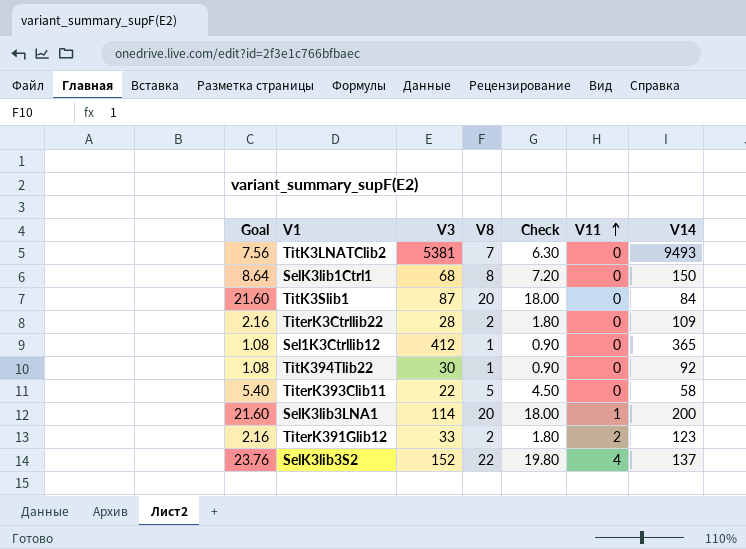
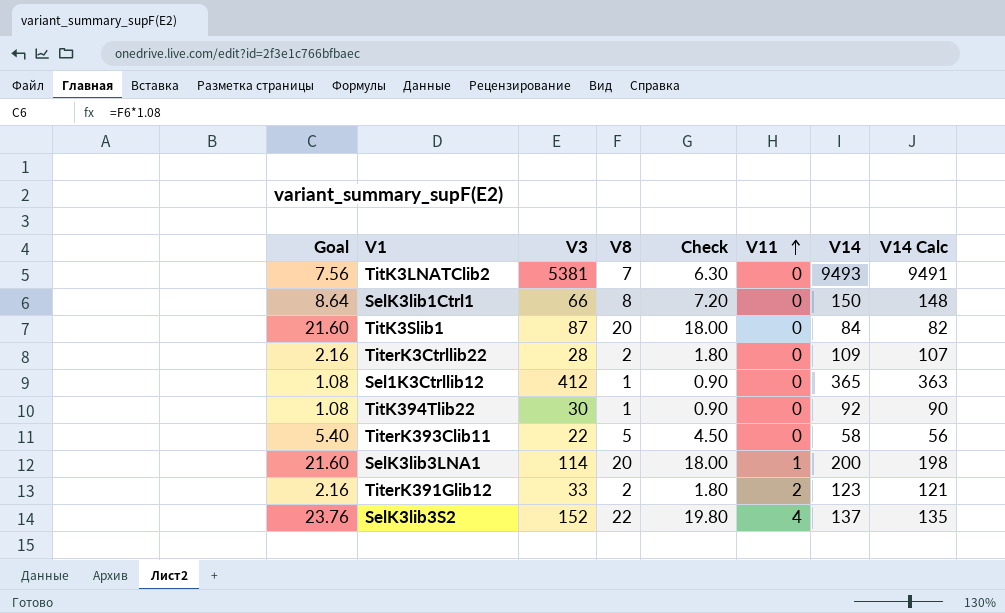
column V14 Calc | formula: none -> [V14] - 2
SelK3lib1Ctrl1 | V3: 68 -> 66

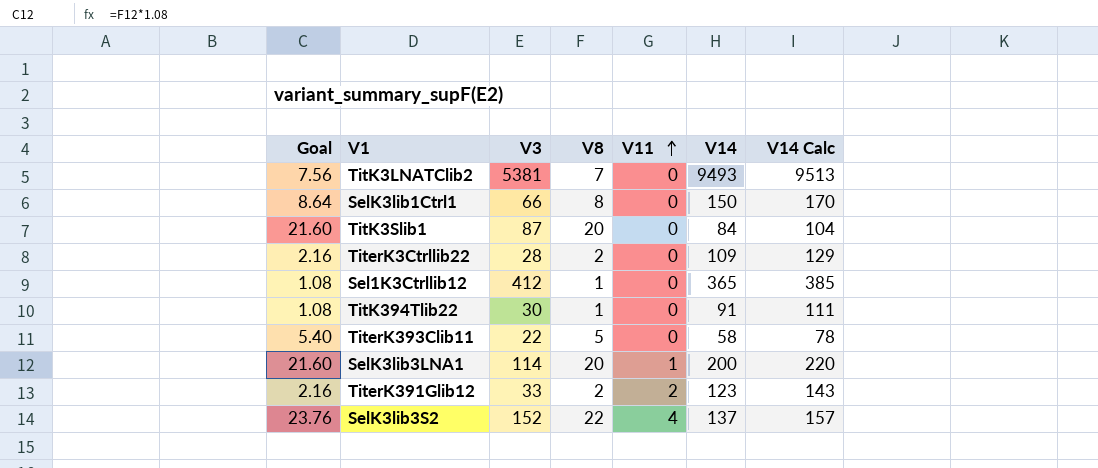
column Check | formula: [V8] * 0.9 -> none
column V14 Calc | formula: [V14] - 2 -> [V14] + 20
TitK394Tlib22 | V14: 92 -> 91

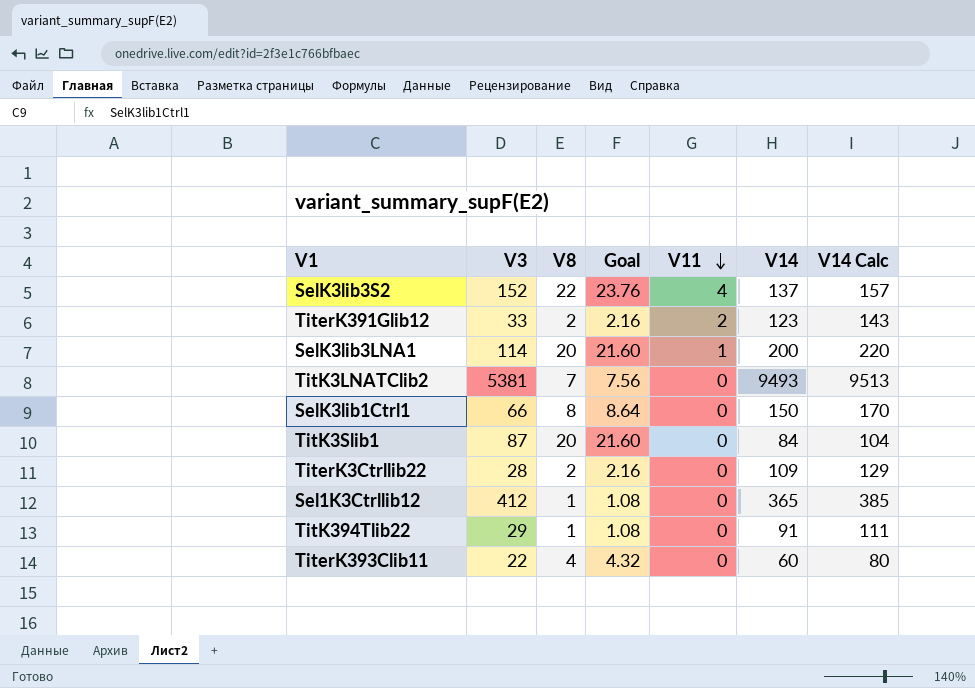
row order: V11 ascending -> V11 descending
column Goal | position: 1 -> 4
TitK394Tlib22 | V3: 30 -> 29
TiterK393Clib11 | V8: 5 -> 4
TiterK393Clib11 | Goal: 5.40 -> 4.32
TiterK393Clib11 | V14: 58 -> 60
TiterK393Clib11 | V14 Calc: 78 -> 80

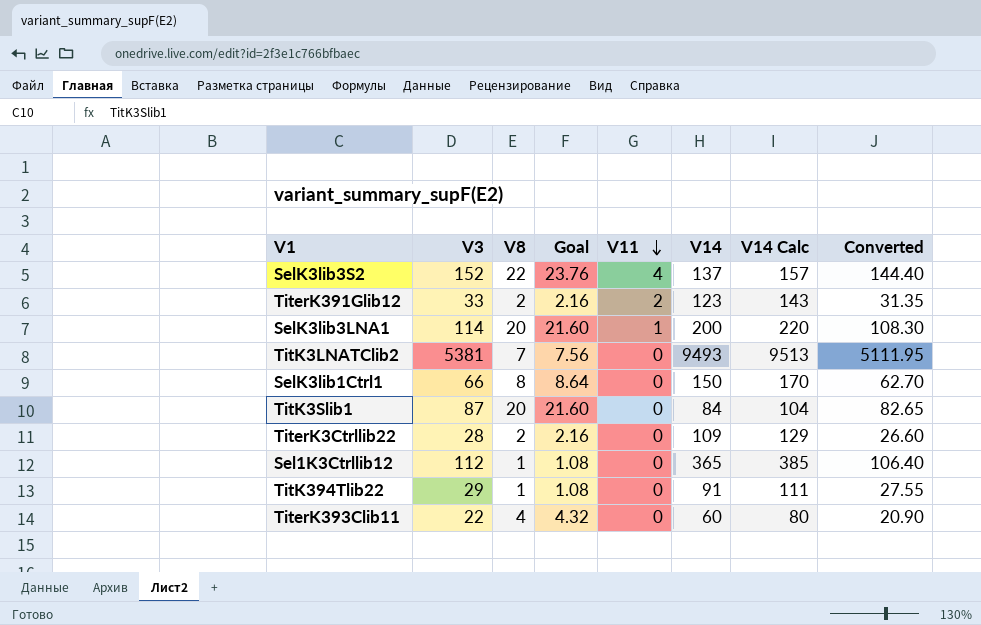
column Converted | formula: none -> [V3] * 0.95
Sel1K3Ctrllib12 | V3: 412 -> 112

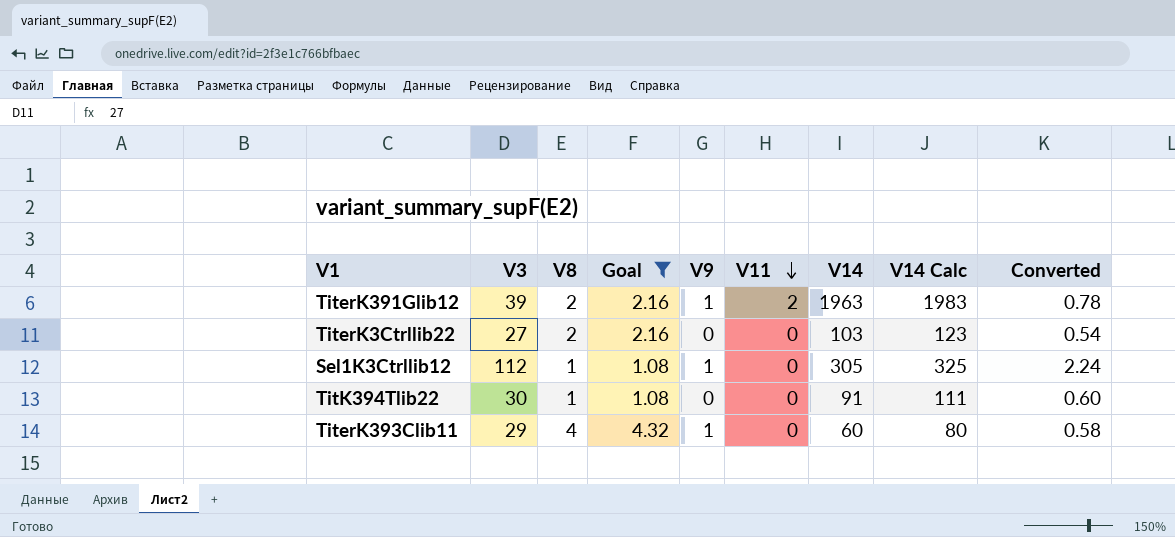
filter: none -> Goal <= 4.32
column V9 | position: none -> 5
column Converted | formula: [V3] * 0.95 -> [V3] * 0.02
TiterK391Glib12 | V3: 33 -> 39
TiterK391Glib12 | V14: 123 -> 1963
TiterK391Glib12 | V14 Calc: 143 -> 1983
TiterK3Ctrllib22 | V3: 28 -> 27
TiterK3Ctrllib22 | V14: 109 -> 103
TiterK3Ctrllib22 | V14 Calc: 129 -> 123
Sel1K3Ctrllib12 | V14: 365 -> 305
Sel1K3Ctrllib12 | V14 Calc: 385 -> 325
TitK394Tlib22 | V3: 29 -> 30
TiterK393Clib11 | V3: 22 -> 29

